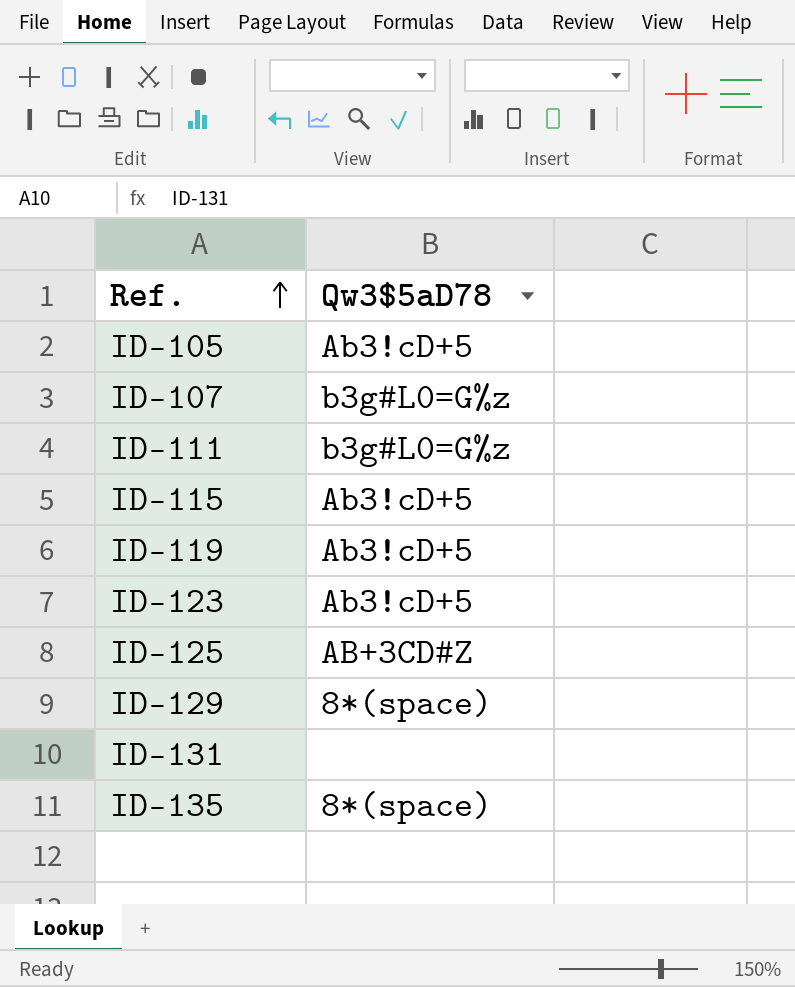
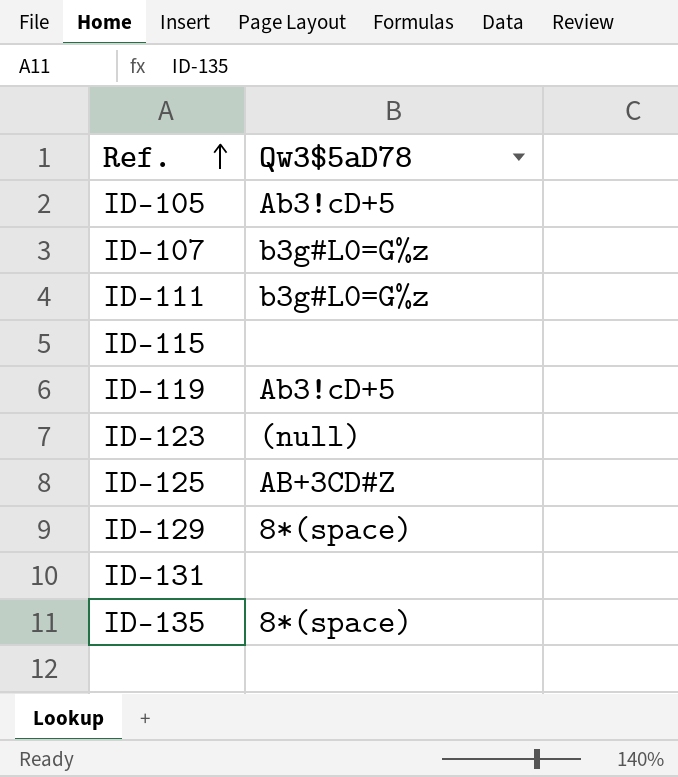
ID-115 | Qw3$5aD78: Ab3!cD+5 -> none
ID-123 | Qw3$5aD78: Ab3!cD+5 -> (null)

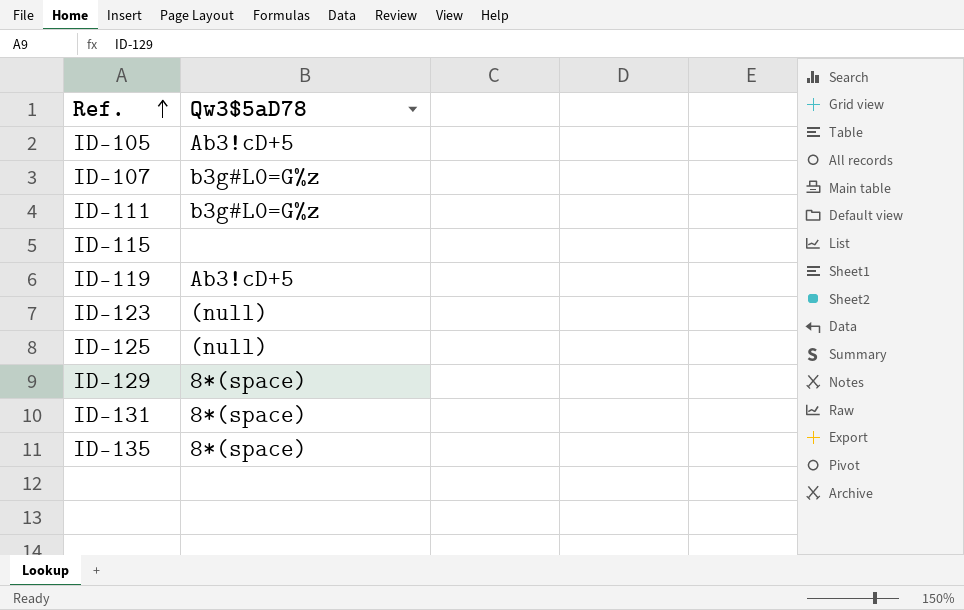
ID-125 | Qw3$5aD78: AB+3CD#Z -> (null)
ID-131 | Qw3$5aD78: none -> 8*(space)

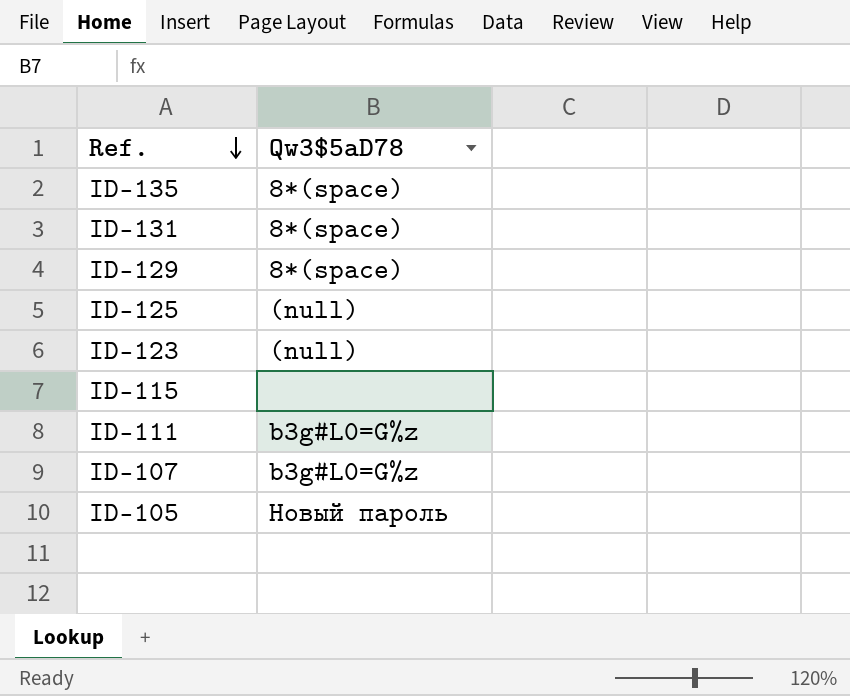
row order: Ref. ascending -> Ref. descending
row ID-119: Ab3!cD+5 -> none
ID-105 | Qw3$5aD78: Ab3!cD+5 -> Новый пароль

